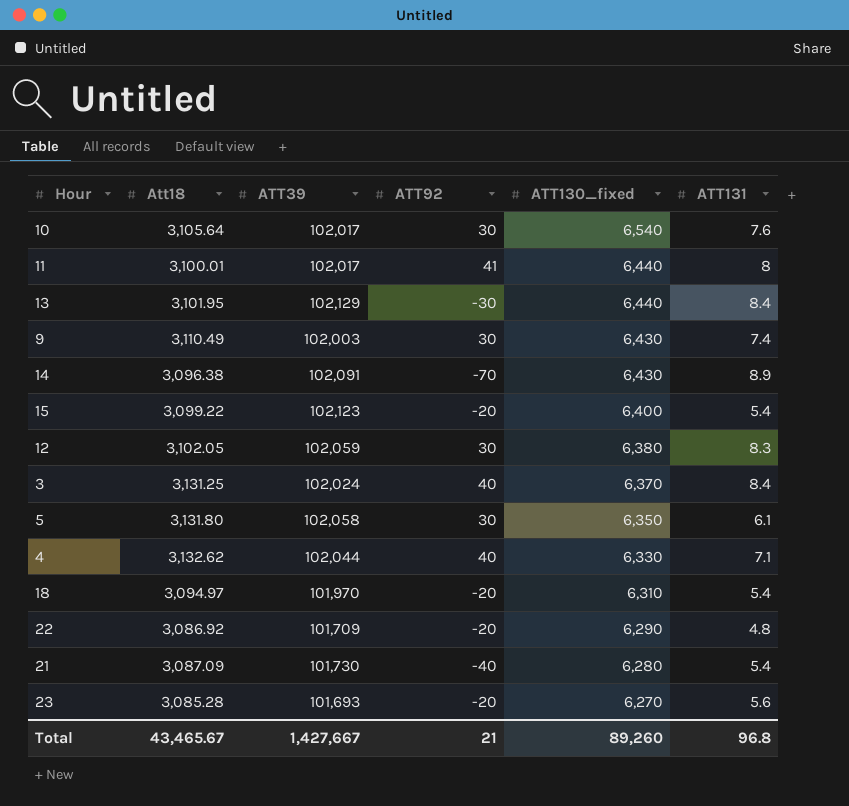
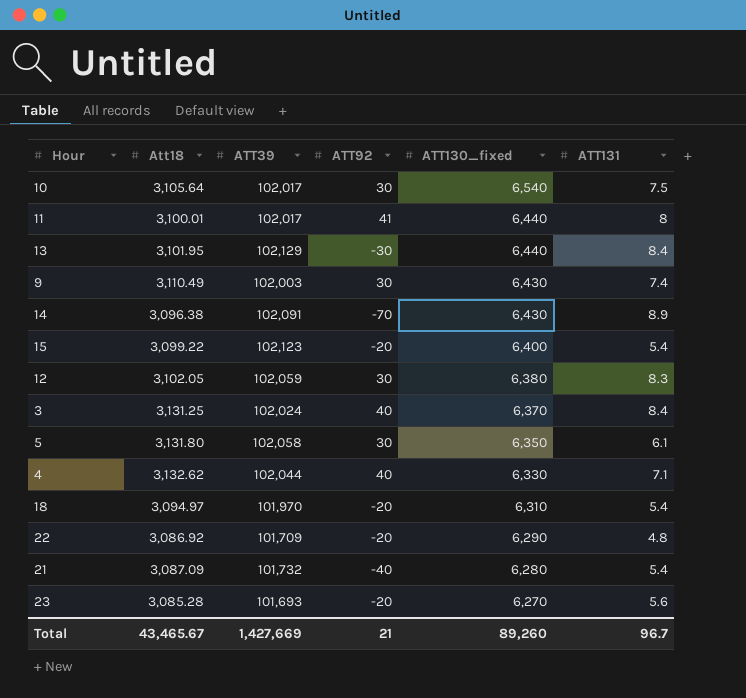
10 | ATT131: 7.6 -> 7.5
21 | ATT39: 101,730 -> 101,732
Total | ATT39: 1,427,667 -> 1,427,669
Total | ATT131: 96.8 -> 96.7

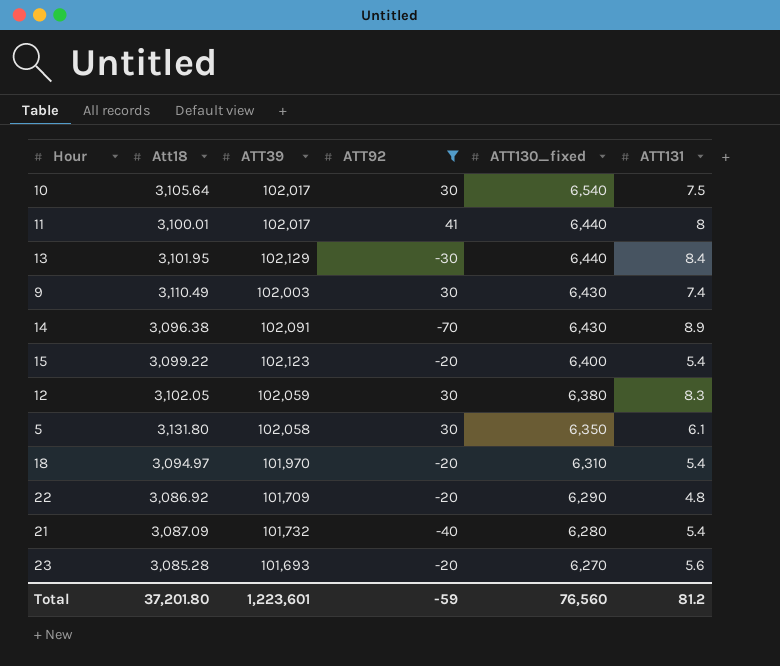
filter: none -> ATT92 != 40
Total | Att18: 43,465.67 -> 37,201.80
Total | ATT39: 1,427,669 -> 1,223,601
Total | ATT92: 21 -> -59
Total | ATT130_fixed: 89,260 -> 76,560
Total | ATT131: 96.7 -> 81.2

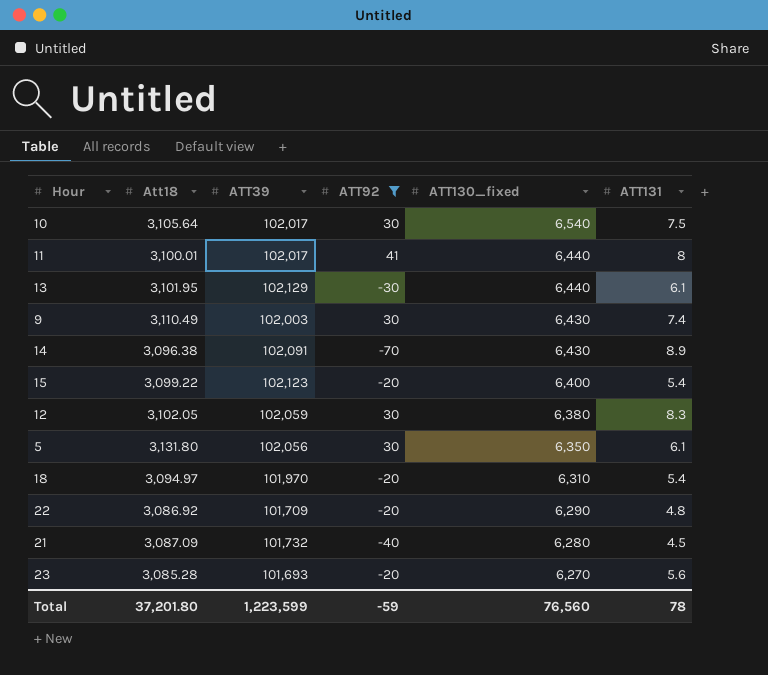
13 | ATT131: 8.4 -> 6.1
5 | ATT39: 102,058 -> 102,056
21 | ATT131: 5.4 -> 4.5
Total | ATT39: 1,223,601 -> 1,223,599
Total | ATT131: 81.2 -> 78

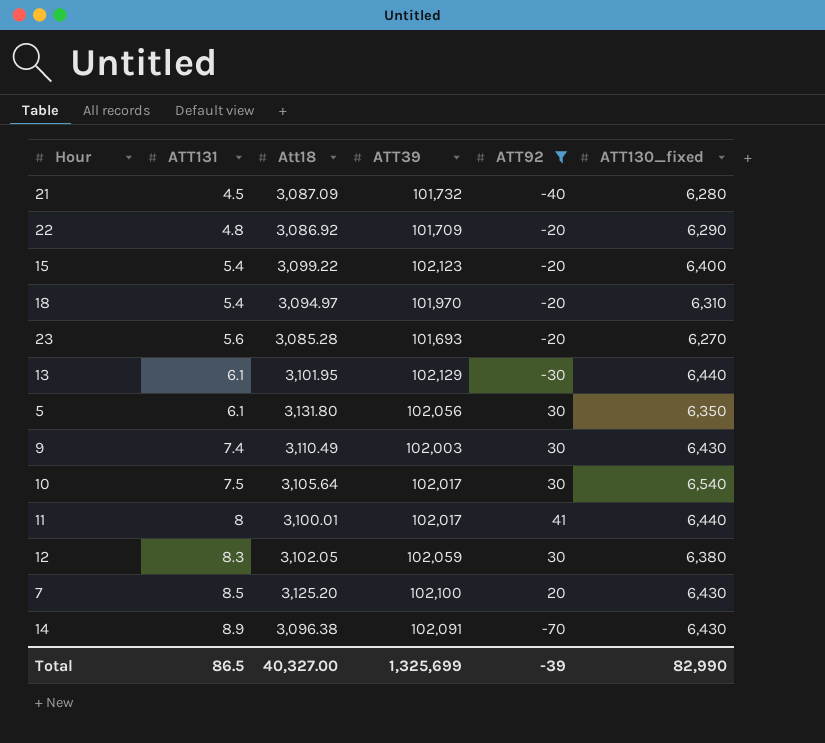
row order: ATT130_fixed descending -> ATT131 ascending
column ATT131 | position: 6 -> 2
row 7: none -> 8.5 | 3,125.20 | 102,100 | 20 | 6,430
Total | ATT131: 78 -> 86.5
Total | Att18: 37,201.80 -> 40,327.00
Total | ATT39: 1,223,599 -> 1,325,699
Total | ATT92: -59 -> -39
Total | ATT130_fixed: 76,560 -> 82,990

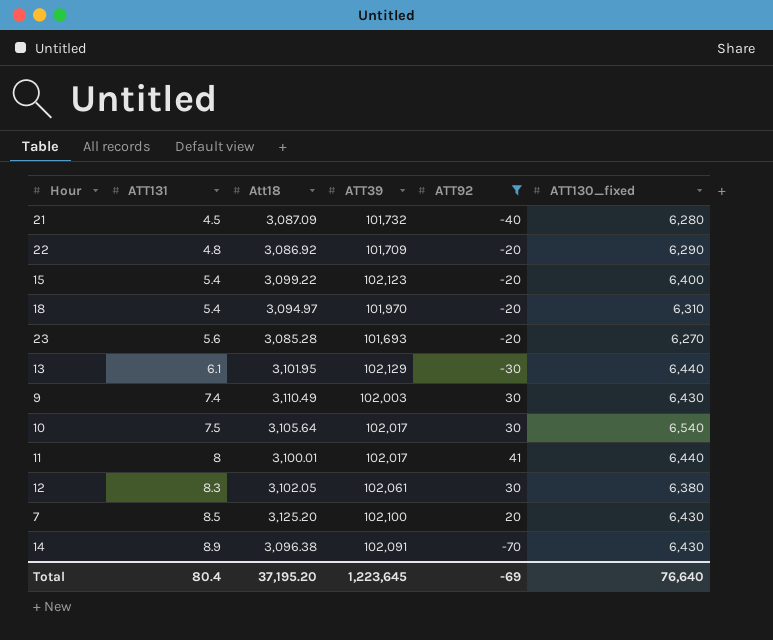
row 5: 6.1 | 3,131.80 | 102,056 | 30 | 6,350 -> none
12 | ATT39: 102,059 -> 102,061
Total | ATT131: 86.5 -> 80.4
Total | Att18: 40,327.00 -> 37,195.20
Total | ATT39: 1,325,699 -> 1,223,645
Total | ATT92: -39 -> -69
Total | ATT130_fixed: 82,990 -> 76,640

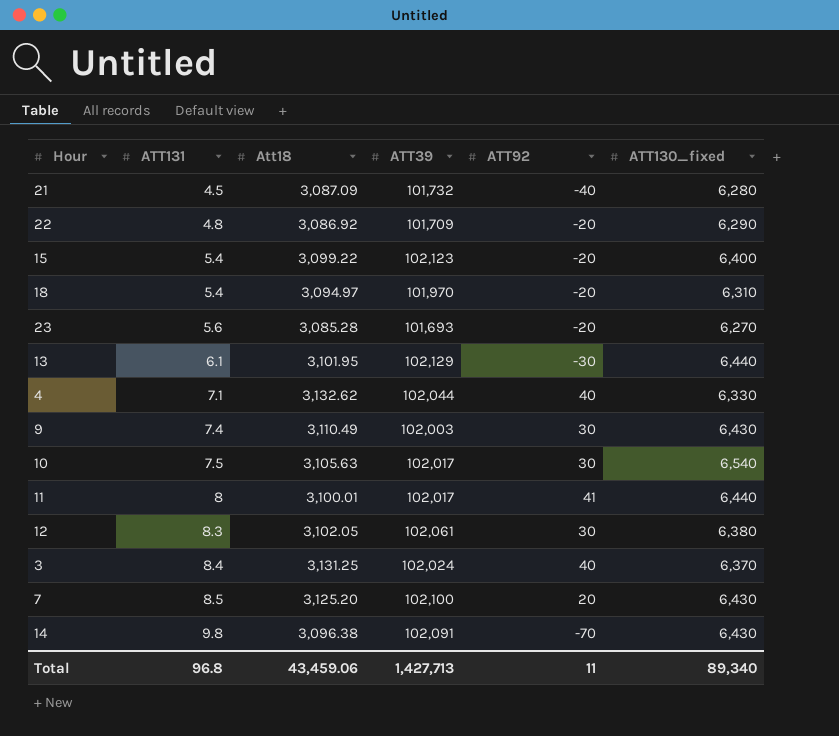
filter: ATT92 != 40 -> none
10 | Att18: 3,105.64 -> 3,105.63
14 | ATT131: 8.9 -> 9.8
Total | ATT131: 80.4 -> 96.8
Total | Att18: 37,195.20 -> 43,459.06
Total | ATT39: 1,223,645 -> 1,427,713
Total | ATT92: -69 -> 11
Total | ATT130_fixed: 76,640 -> 89,340

